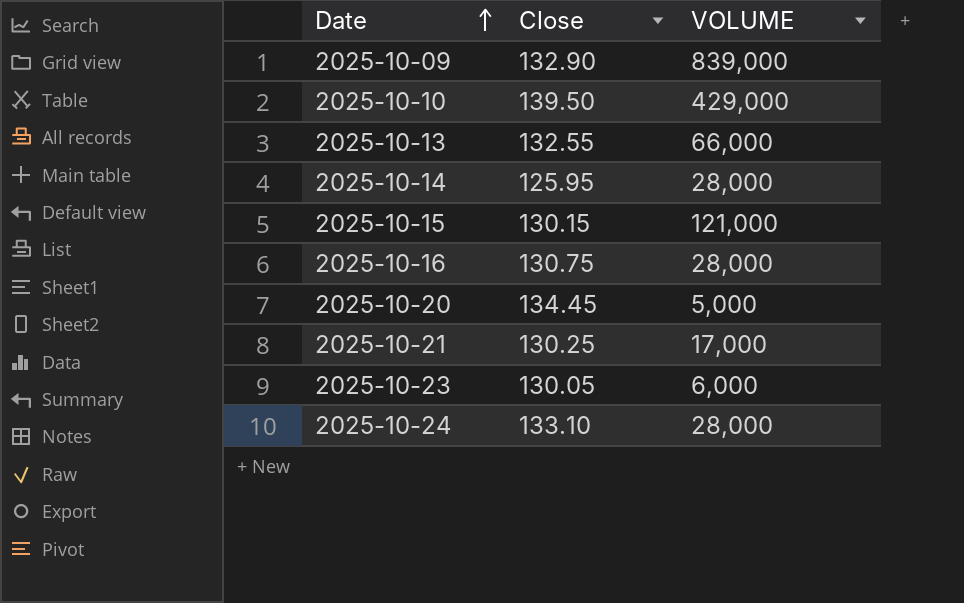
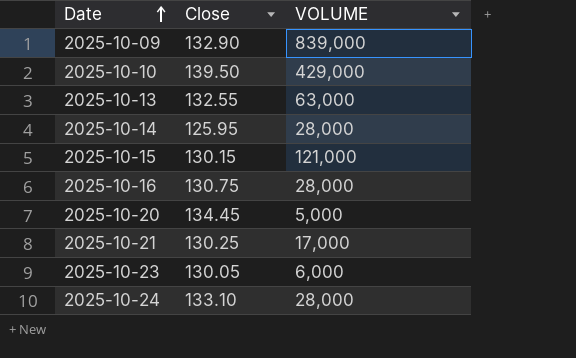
2025-10-13 | VOLUME: 66,000 -> 63,000

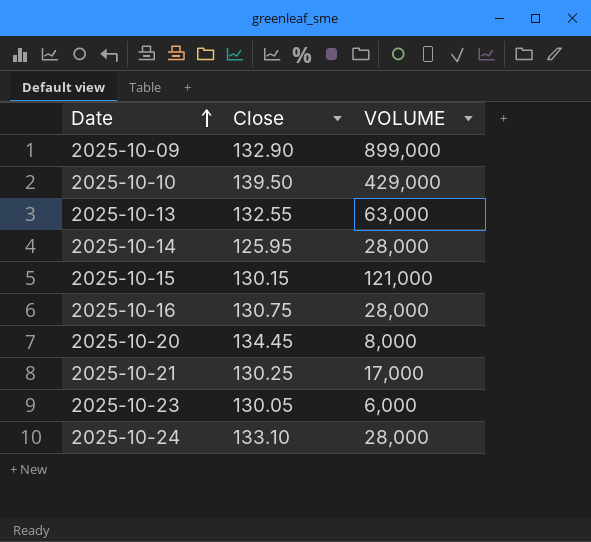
2025-10-09 | VOLUME: 839,000 -> 899,000
2025-10-20 | VOLUME: 5,000 -> 8,000

